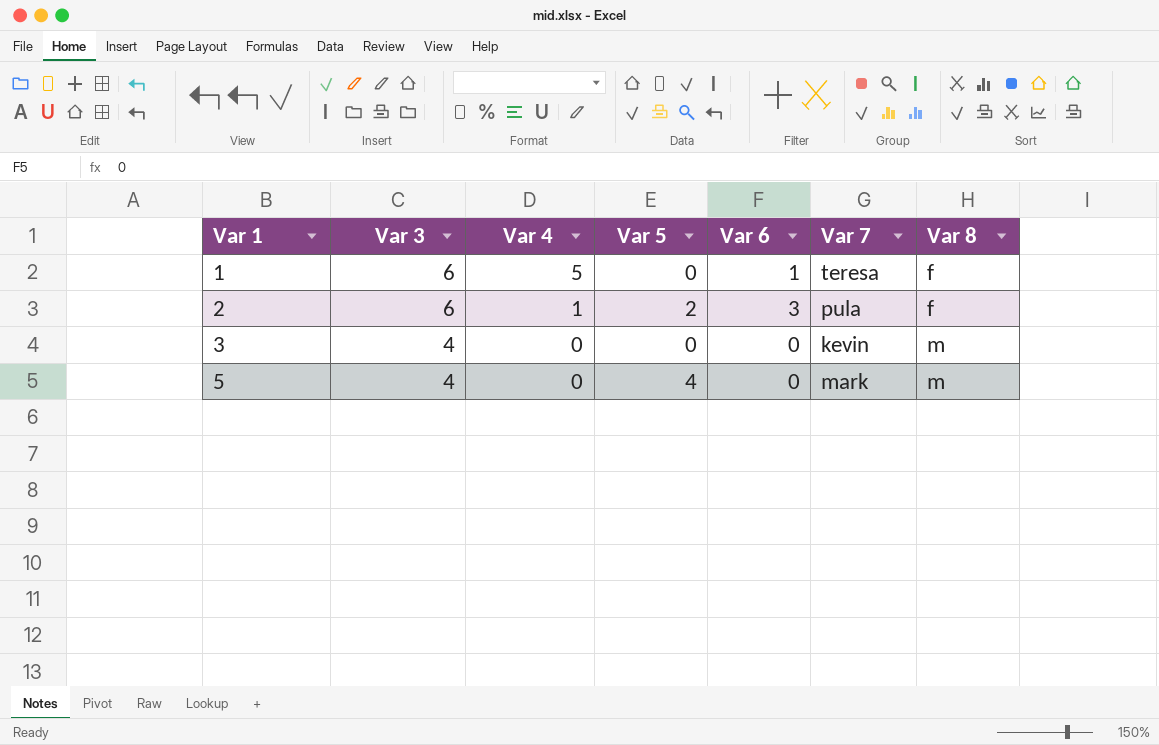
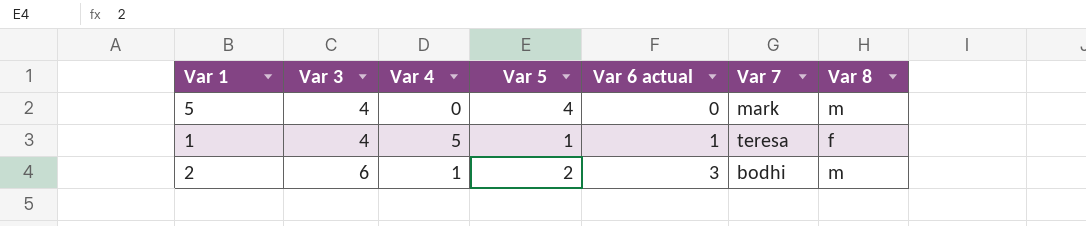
row order: Var 1 ascending -> Var 3 ascending
column name: Var 6 -> Var 6 actual
row 3: 4 | 0 | 0 | 0 | kevin | m -> none
1 | Var 3: 6 -> 4
1 | Var 5: 0 -> 1
2 | Var 7: pula -> bodhi
2 | Var 8: f -> m

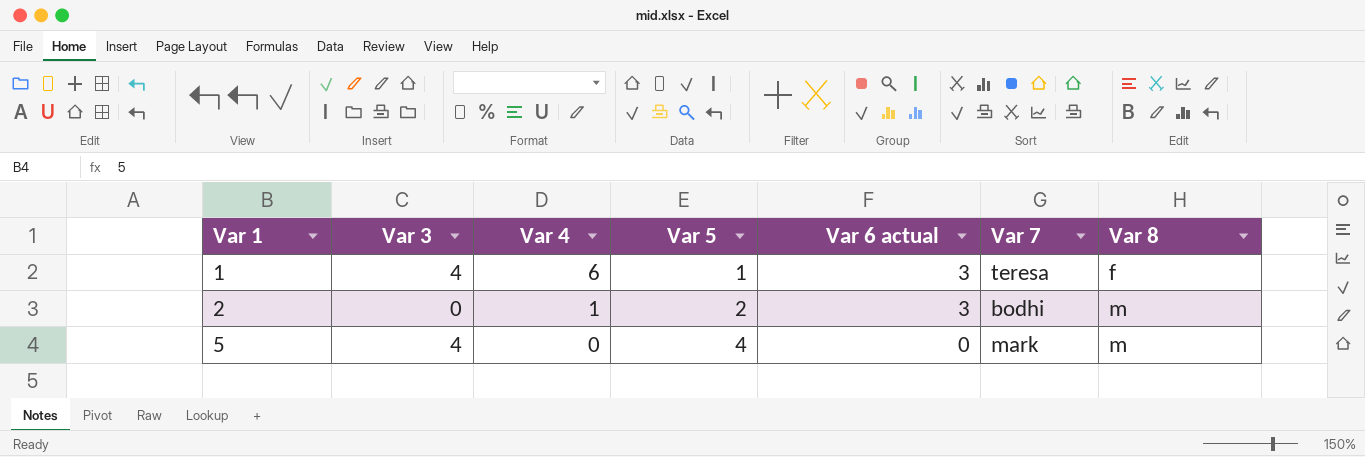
row order: Var 3 ascending -> Var 1 ascending
1 | Var 4: 5 -> 6
1 | Var 6 actual: 1 -> 3
2 | Var 3: 6 -> 0

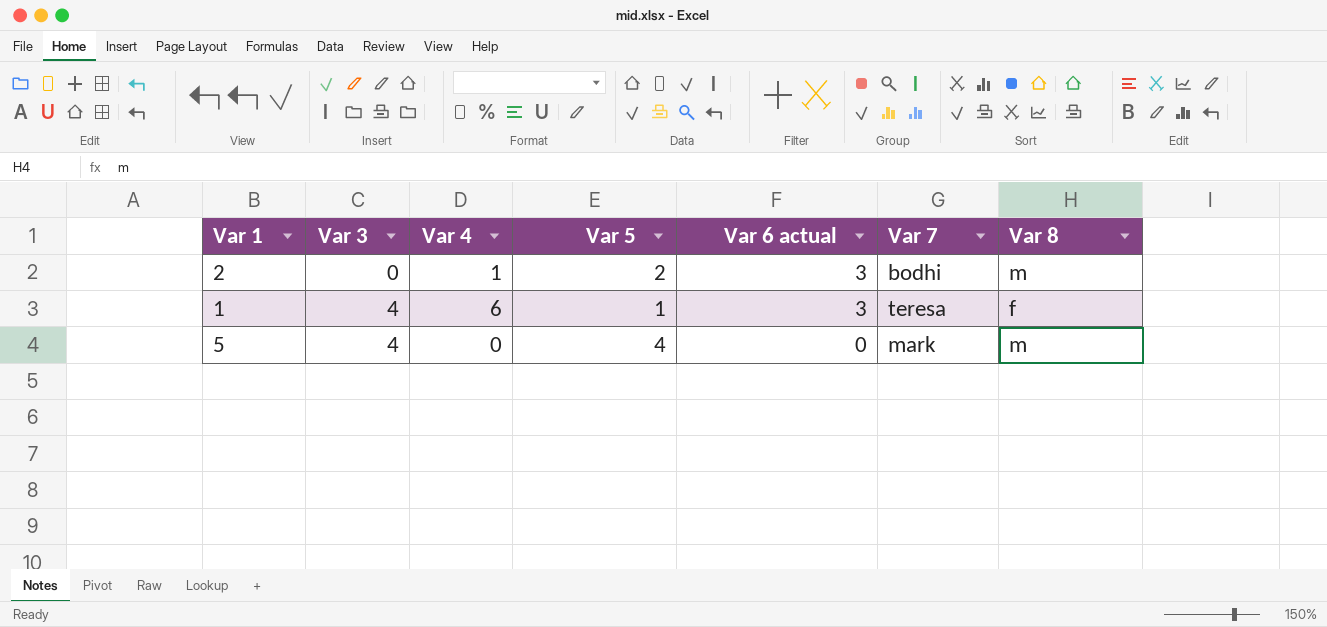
row order: Var 1 ascending -> Var 3 ascending

